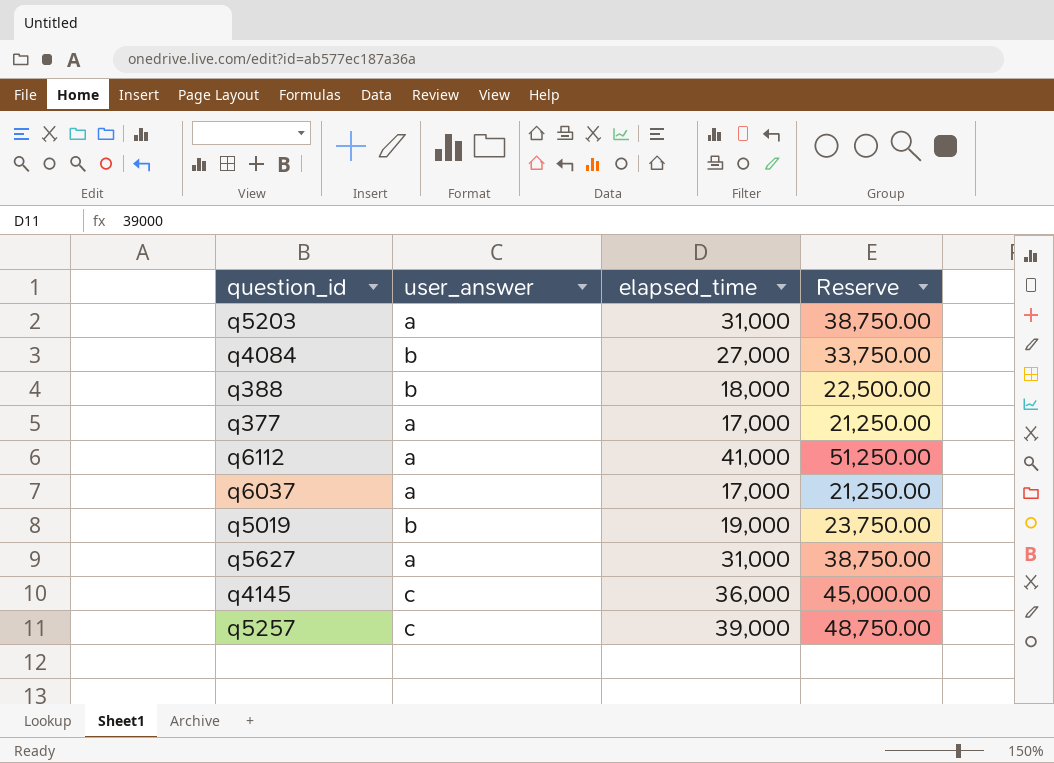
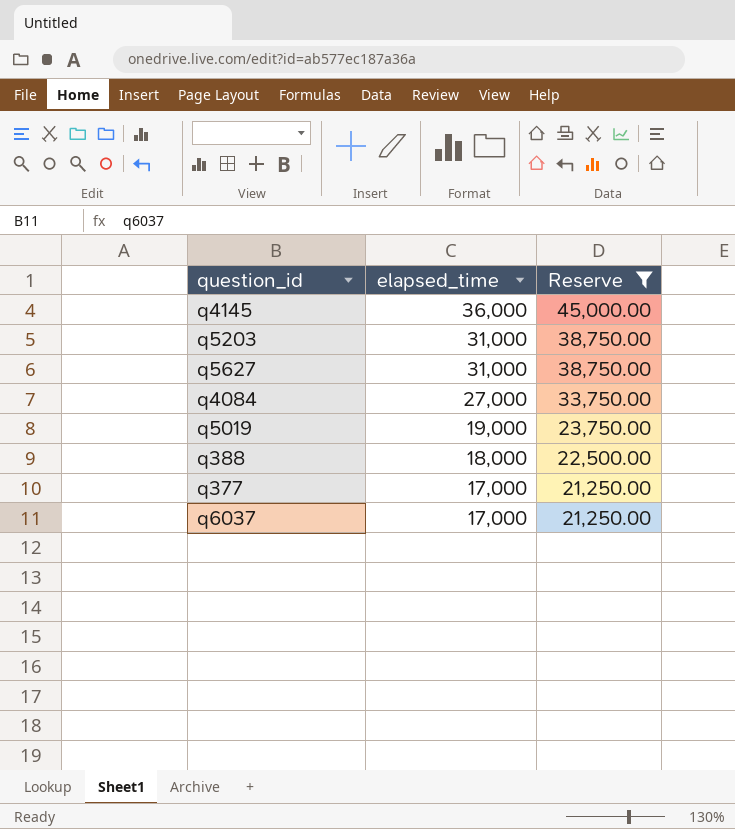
filter: none -> Reserve <= 45,000.00
row order: none -> elapsed_time descending
column user_answer | position: 2 -> none

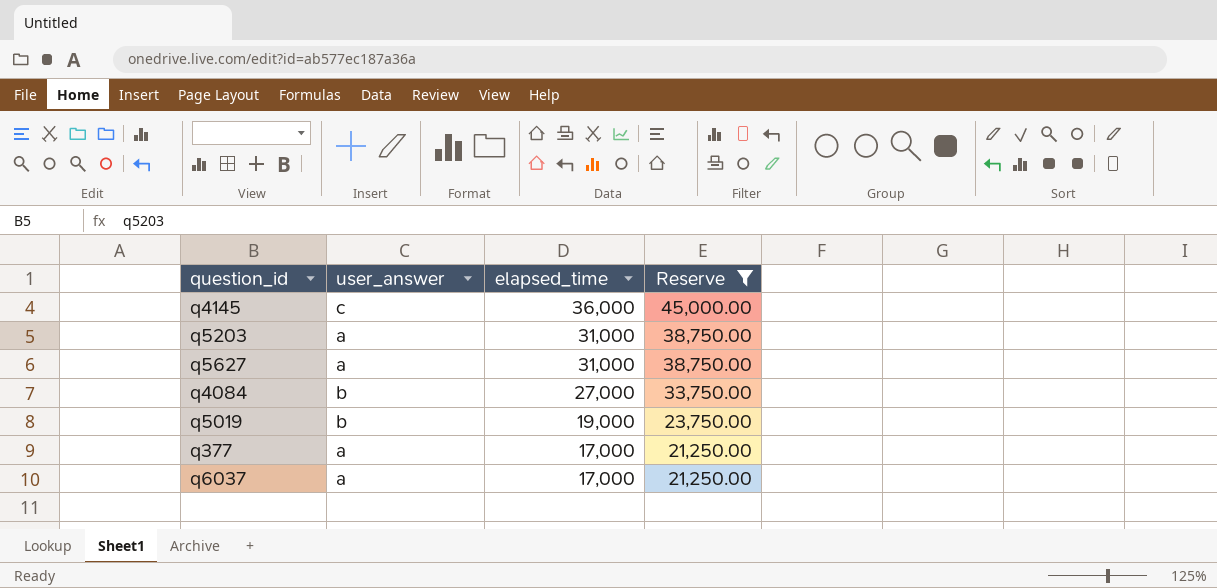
column user_answer | position: none -> 2
row q388: 18,000 | 22,500.00 -> none

